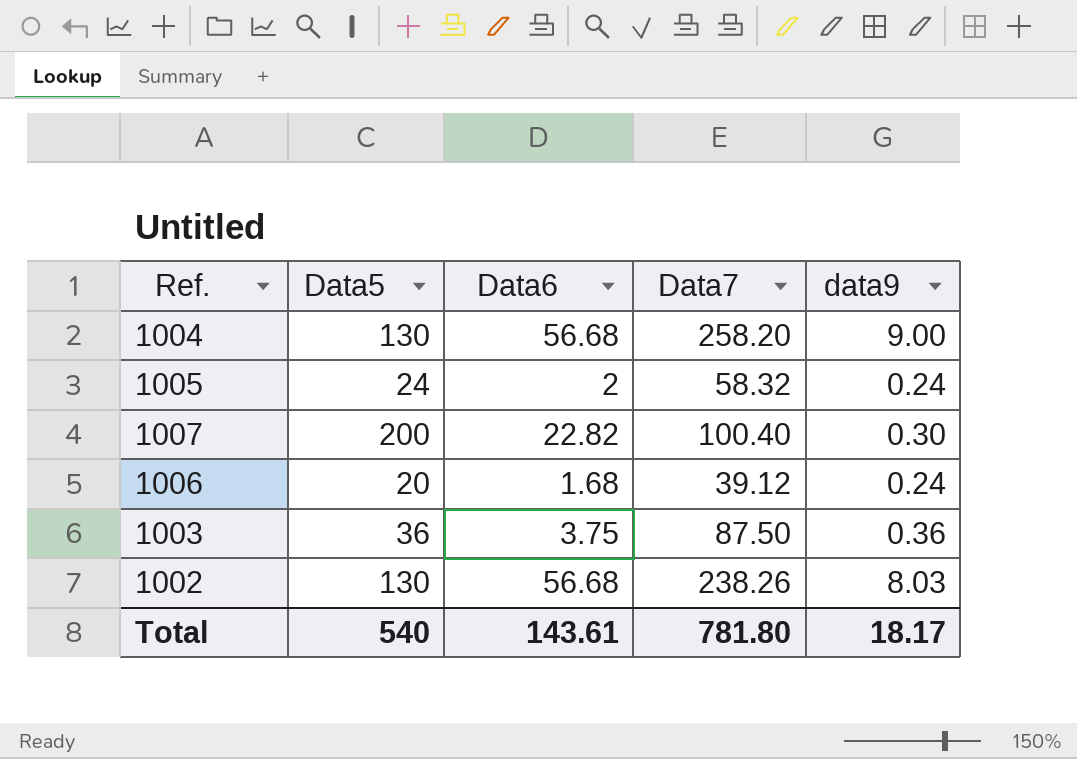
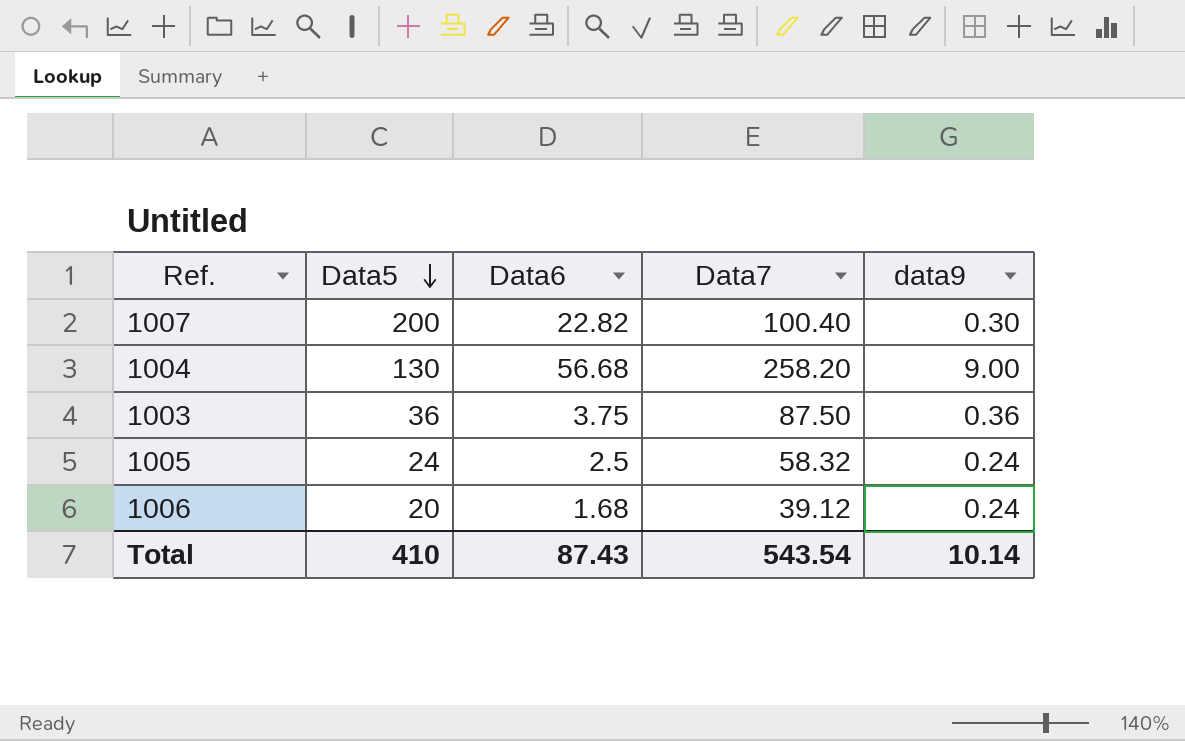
row order: none -> Data5 descending
row 1002: 130 | 56.68 | 238.26 | 8.03 -> none
1005 | Data6: 2 -> 2.5
Total | Data5: 540 -> 410
Total | Data6: 143.61 -> 87.43
Total | Data7: 781.80 -> 543.54
Total | data9: 18.17 -> 10.14

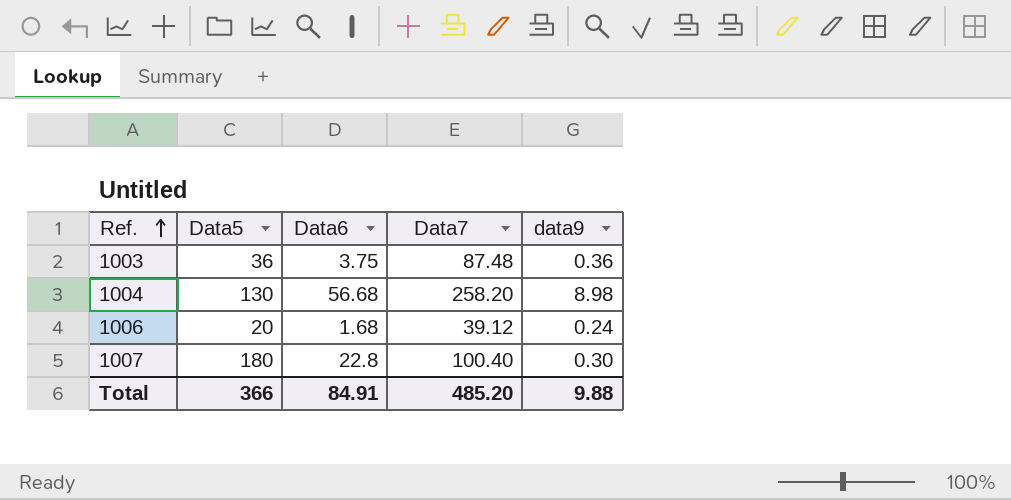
row order: Data5 descending -> Ref. ascending
row 1005: 24 | 2.5 | 58.32 | 0.24 -> none
1003 | Data7: 87.50 -> 87.48
1004 | data9: 9.00 -> 8.98
1007 | Data5: 200 -> 180
1007 | Data6: 22.82 -> 22.8
Total | Data5: 410 -> 366
Total | Data6: 87.43 -> 84.91
Total | Data7: 543.54 -> 485.20
Total | data9: 10.14 -> 9.88

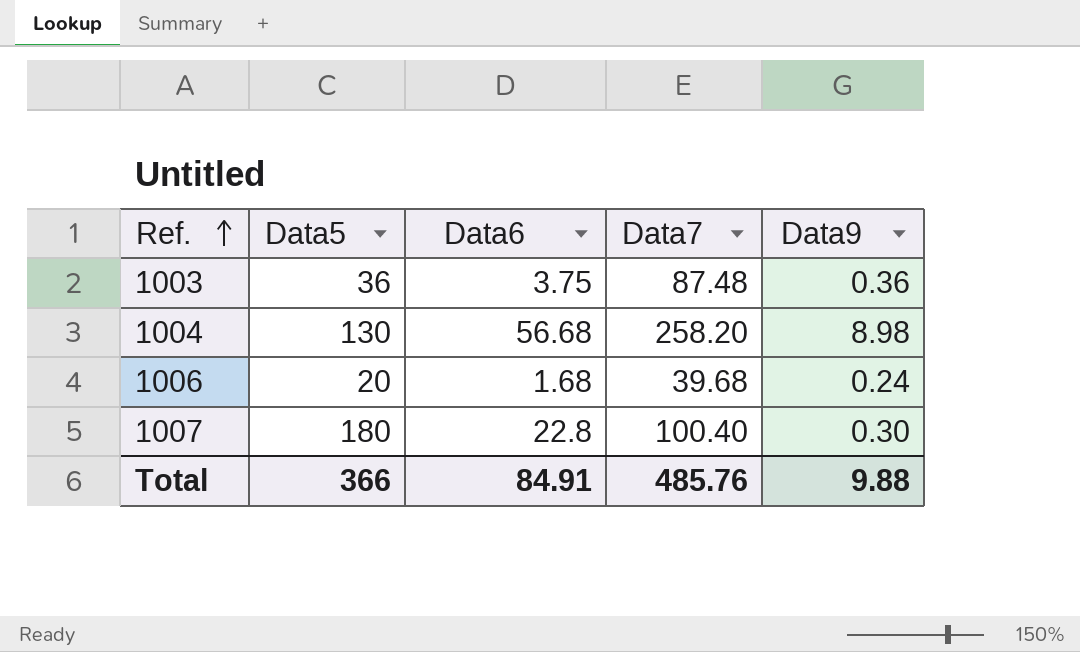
column name: data9 -> Data9
1006 | Data7: 39.12 -> 39.68
Total | Data7: 485.20 -> 485.76

